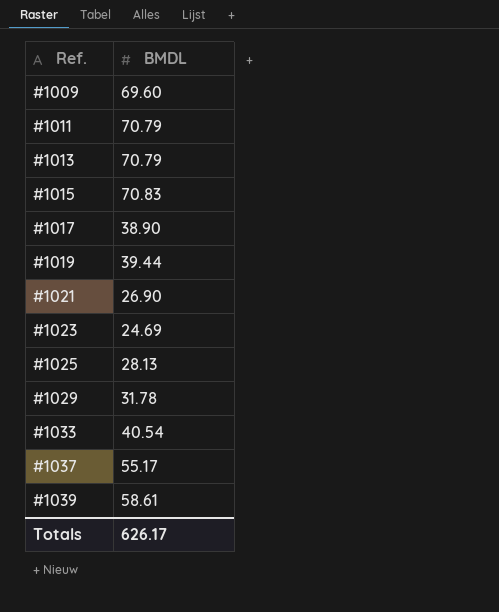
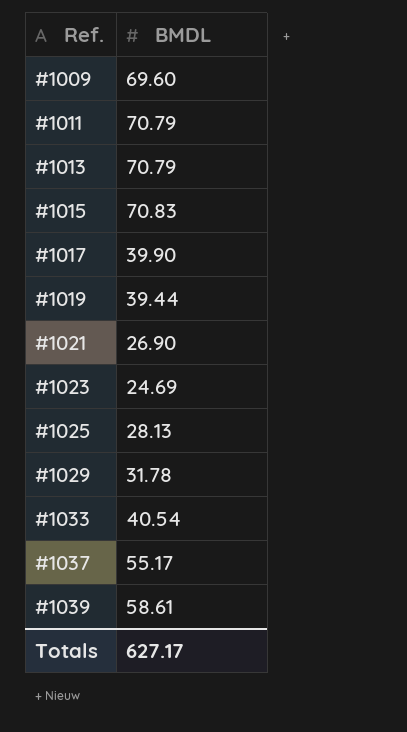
#1017 | BMDL: 38.90 -> 39.90
Totals | BMDL: 626.17 -> 627.17

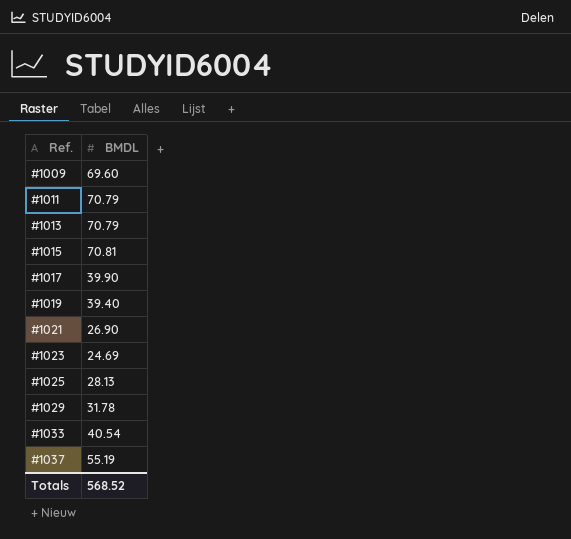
row #1039: 58.61 -> none
#1015 | BMDL: 70.83 -> 70.81
#1019 | BMDL: 39.44 -> 39.40
#1037 | BMDL: 55.17 -> 55.19
Totals | BMDL: 627.17 -> 568.52

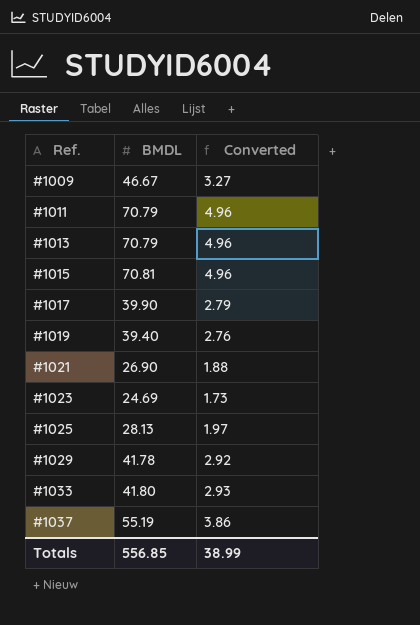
column Converted | formula: none -> [BMDL] * 0.07
#1009 | BMDL: 69.60 -> 46.67
#1029 | BMDL: 31.78 -> 41.78
#1033 | BMDL: 40.54 -> 41.80
Totals | BMDL: 568.52 -> 556.85

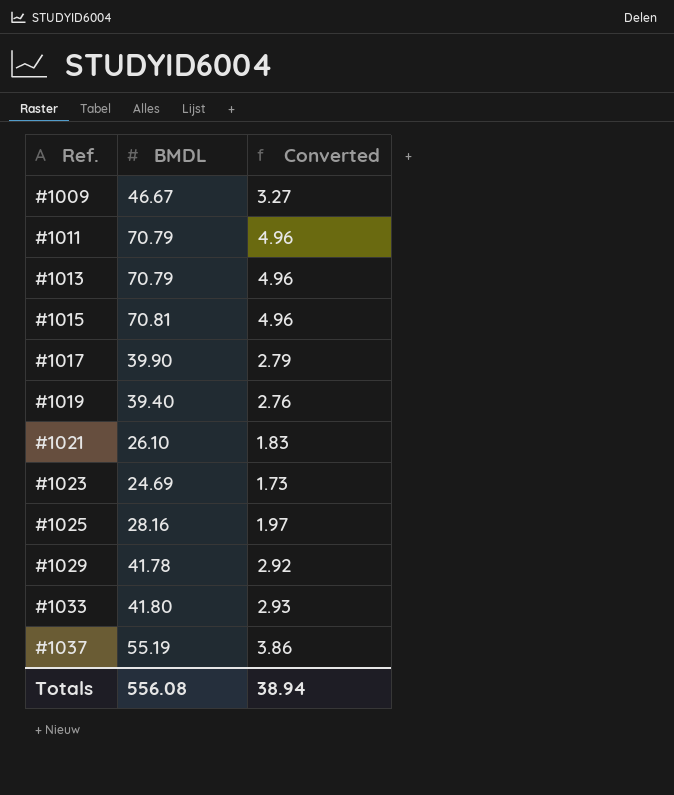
#1021 | BMDL: 26.90 -> 26.10
#1021 | Converted: 1.88 -> 1.83
#1025 | BMDL: 28.13 -> 28.16
Totals | BMDL: 556.85 -> 556.08
Totals | Converted: 38.99 -> 38.94

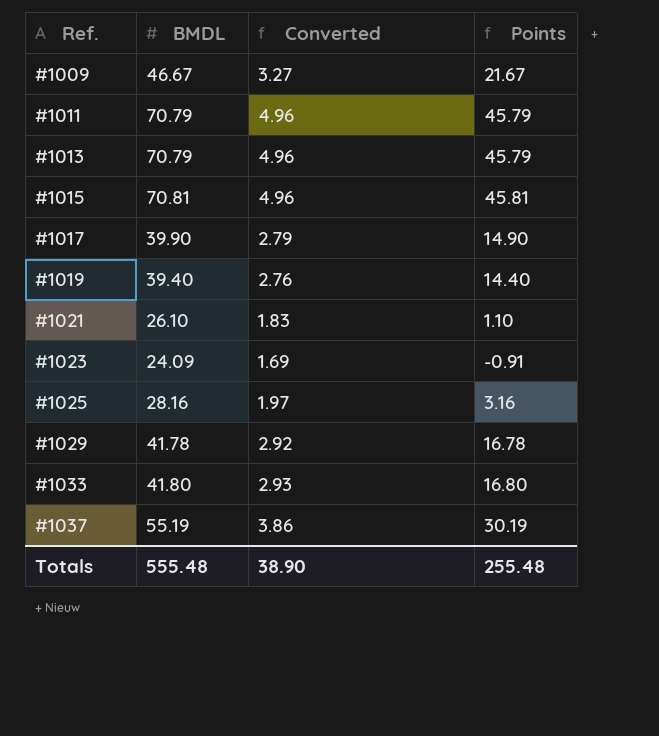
column Points | formula: none -> [BMDL] - 25
#1023 | BMDL: 24.69 -> 24.09
#1023 | Converted: 1.73 -> 1.69
Totals | BMDL: 556.08 -> 555.48
Totals | Converted: 38.94 -> 38.90

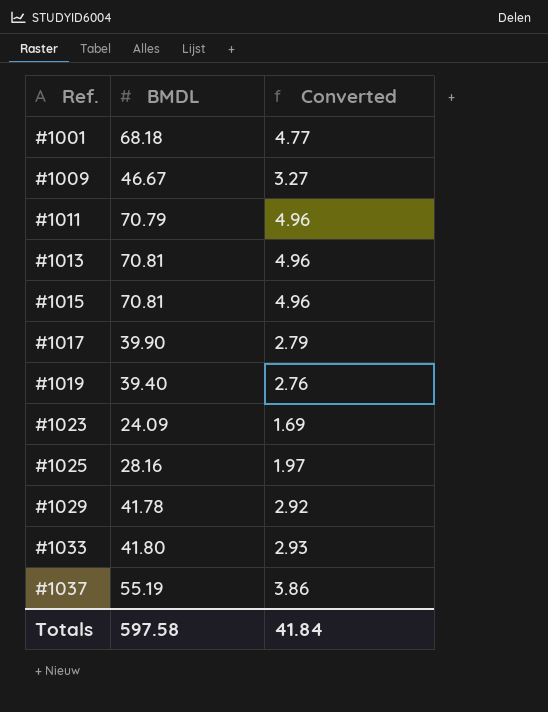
column Points | formula: [BMDL] - 25 -> none
row #1021: 26.10 | 1.83 | 1.10 -> none
row #1001: none -> 68.18 | 4.77
#1013 | BMDL: 70.79 -> 70.81
Totals | BMDL: 555.48 -> 597.58
Totals | Converted: 38.90 -> 41.84

